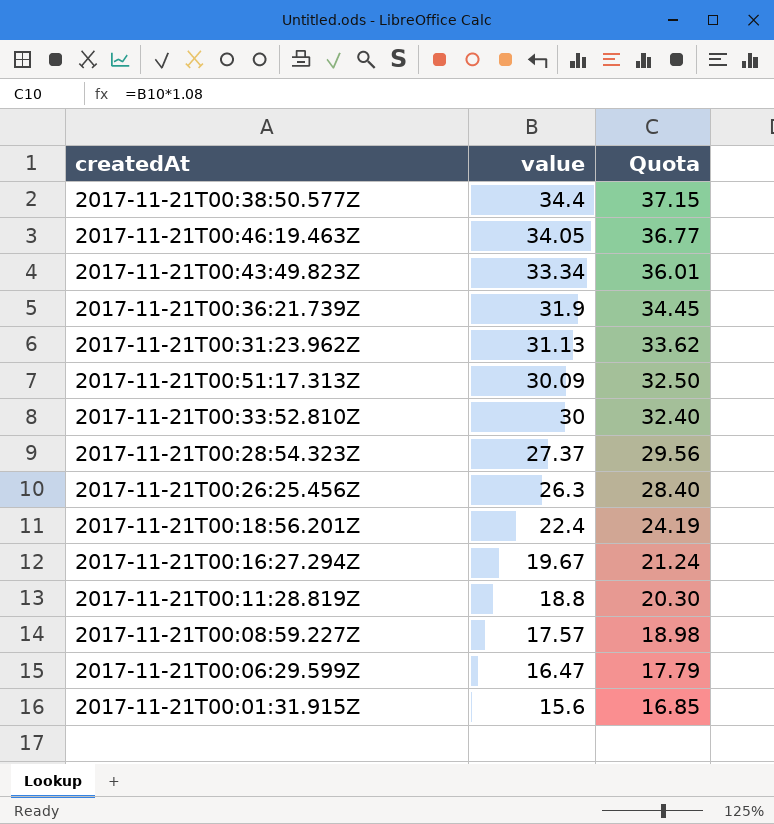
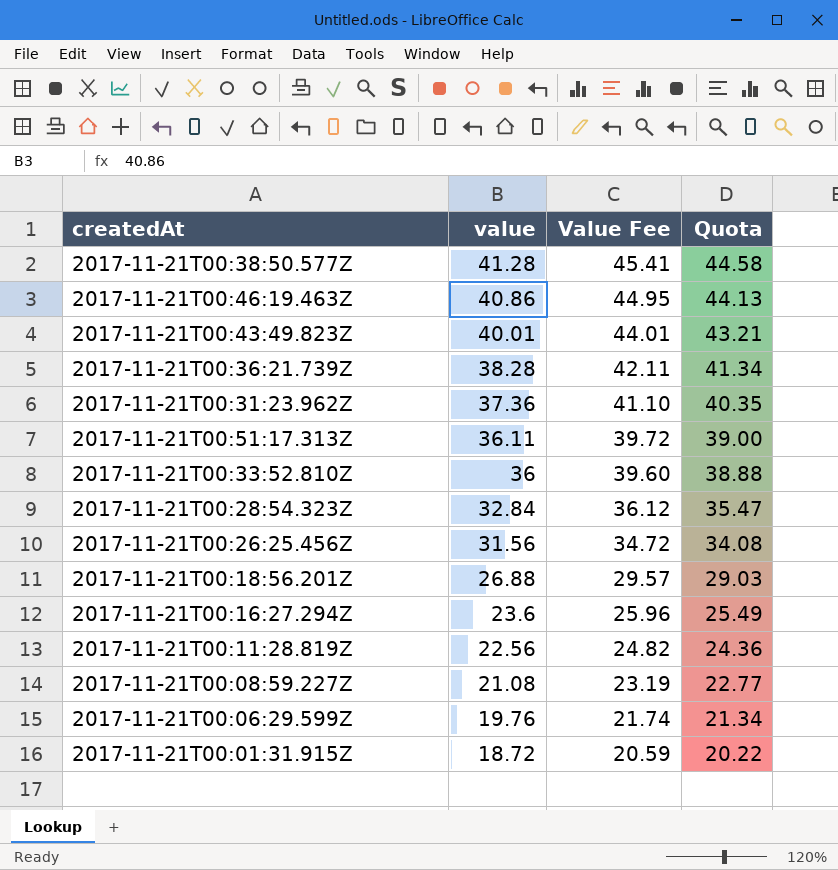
column Value Fee | formula: none -> [value] * 1.1
2017-11-21T00:38:50.577Z | value: 34.4 -> 41.28
2017-11-21T00:38:50.577Z | Quota: 37.15 -> 44.58
2017-11-21T00:46:19.463Z | value: 34.05 -> 40.86
2017-11-21T00:46:19.463Z | Quota: 36.77 -> 44.13
2017-11-21T00:43:49.823Z | value: 33.34 -> 40.01
2017-11-21T00:43:49.823Z | Quota: 36.01 -> 43.21
2017-11-21T00:36:21.739Z | value: 31.9 -> 38.28
2017-11-21T00:36:21.739Z | Quota: 34.45 -> 41.34
2017-11-21T00:31:23.962Z | value: 31.13 -> 37.36
2017-11-21T00:31:23.962Z | Quota: 33.62 -> 40.35
2017-11-21T00:51:17.313Z | value: 30.09 -> 36.11
2017-11-21T00:51:17.313Z | Quota: 32.50 -> 39.00
2017-11-21T00:33:52.810Z | value: 30 -> 36
2017-11-21T00:33:52.810Z | Quota: 32.40 -> 38.88
2017-11-21T00:28:54.323Z | value: 27.37 -> 32.84
2017-11-21T00:28:54.323Z | Quota: 29.56 -> 35.47
2017-11-21T00:26:25.456Z | value: 26.3 -> 31.56
2017-11-21T00:26:25.456Z | Quota: 28.40 -> 34.08
2017-11-21T00:18:56.201Z | value: 22.4 -> 26.88
2017-11-21T00:18:56.201Z | Quota: 24.19 -> 29.03
2017-11-21T00:16:27.294Z | value: 19.67 -> 23.6
2017-11-21T00:16:27.294Z | Quota: 21.24 -> 25.49
2017-11-21T00:11:28.819Z | value: 18.8 -> 22.56
2017-11-21T00:11:28.819Z | Quota: 20.30 -> 24.36
2017-11-21T00:08:59.227Z | value: 17.57 -> 21.08
2017-11-21T00:08:59.227Z | Quota: 18.98 -> 22.77
2017-11-21T00:06:29.599Z | value: 16.47 -> 19.76
2017-11-21T00:06:29.599Z | Quota: 17.79 -> 21.34
2017-11-21T00:01:31.915Z | value: 15.6 -> 18.72
2017-11-21T00:01:31.915Z | Quota: 16.85 -> 20.22

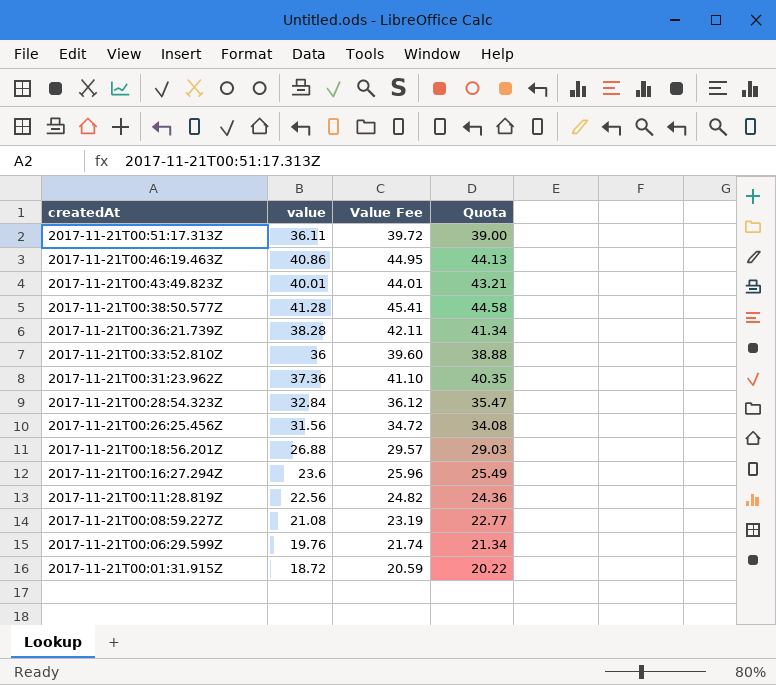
row order: value descending -> createdAt descending

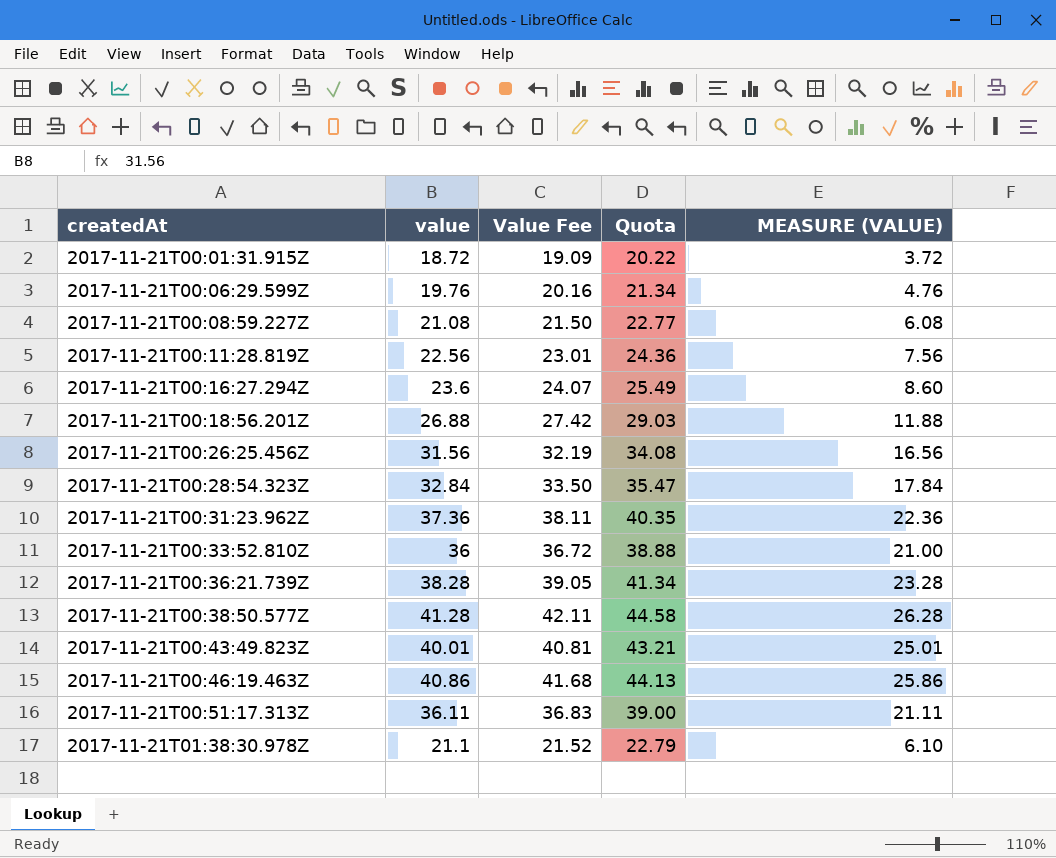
row order: createdAt descending -> createdAt ascending
column Value Fee | formula: [value] * 1.1 -> [value] * 1.02
column MEASURE (VALUE) | formula: none -> [value] - 15
row 2017-11-21T01:38:30.978Z: none -> 21.1 | 21.52 | 22.79 | 6.10

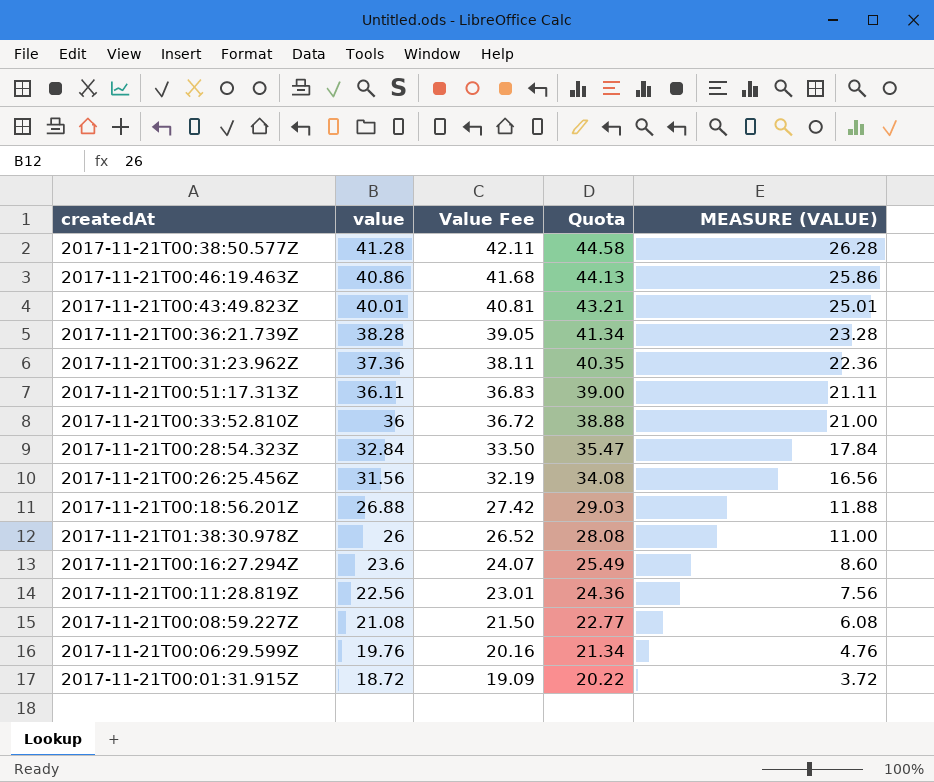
row order: createdAt ascending -> value descending
2017-11-21T01:38:30.978Z | value: 21.1 -> 26
2017-11-21T01:38:30.978Z | Value Fee: 21.52 -> 26.52
2017-11-21T01:38:30.978Z | Quota: 22.79 -> 28.08
2017-11-21T01:38:30.978Z | MEASURE (VALUE): 6.10 -> 11.00

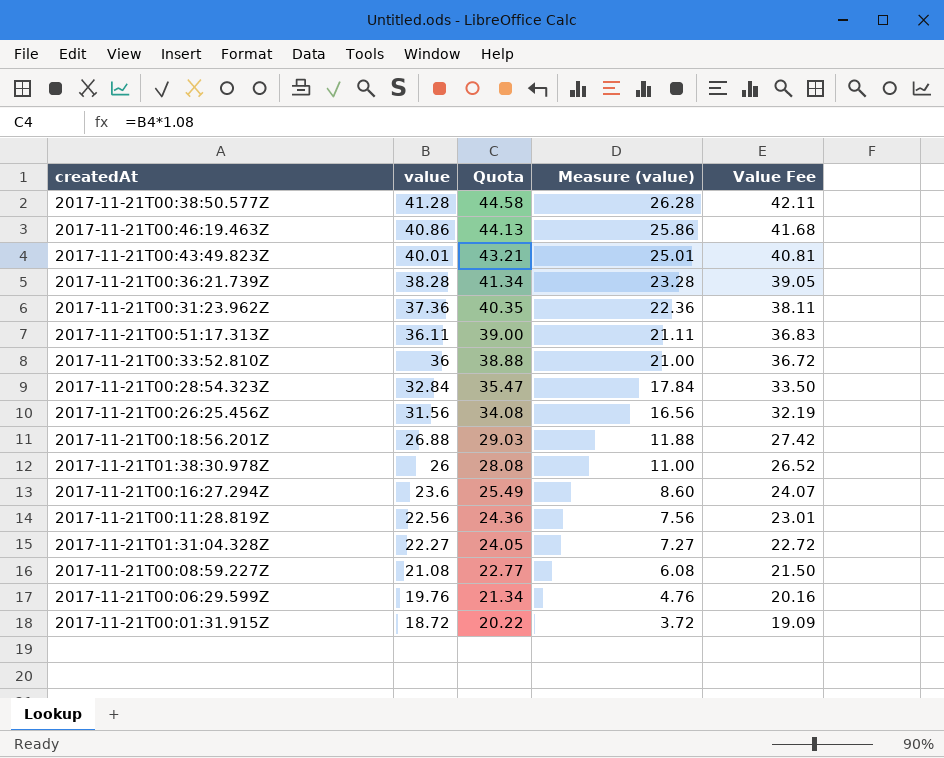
column name: MEASURE (VALUE) -> Measure (value)
column Value Fee | position: 3 -> 5
row 2017-11-21T01:31:04.328Z: none -> 22.27 | 24.05 | 7.27 | 22.72

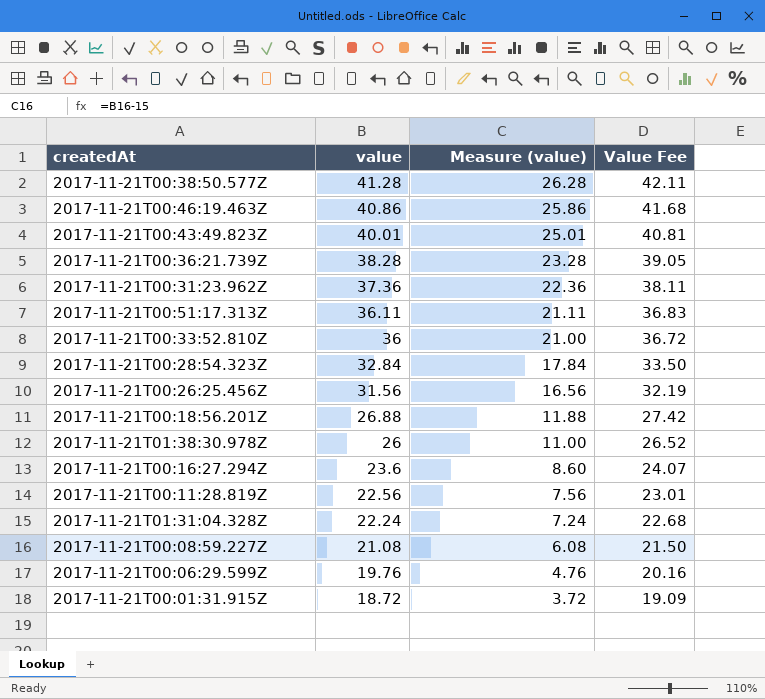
column Quota | formula: [value] * 1.08 -> none
2017-11-21T01:31:04.328Z | value: 22.27 -> 22.24
2017-11-21T01:31:04.328Z | Measure (value): 7.27 -> 7.24
2017-11-21T01:31:04.328Z | Value Fee: 22.72 -> 22.68

